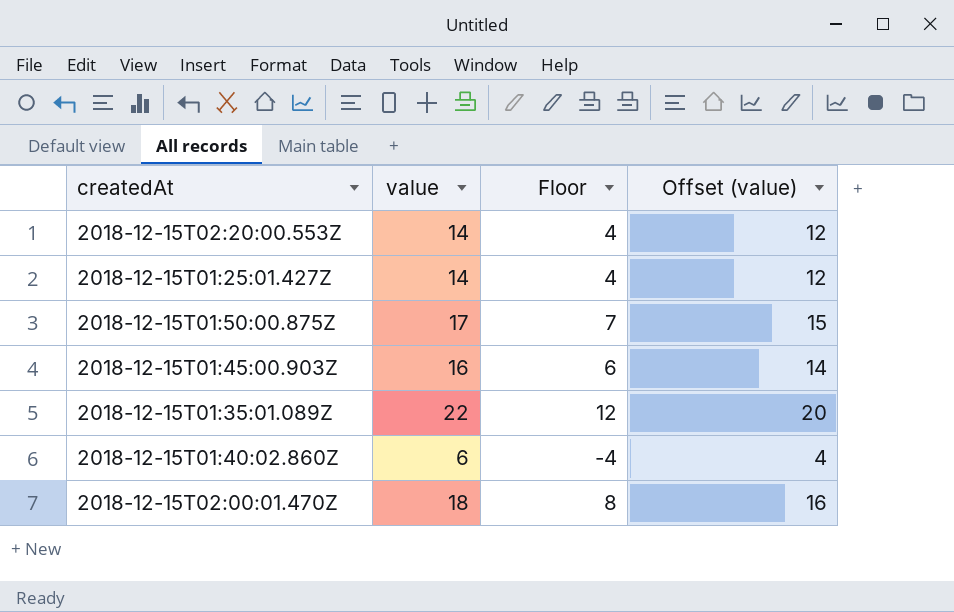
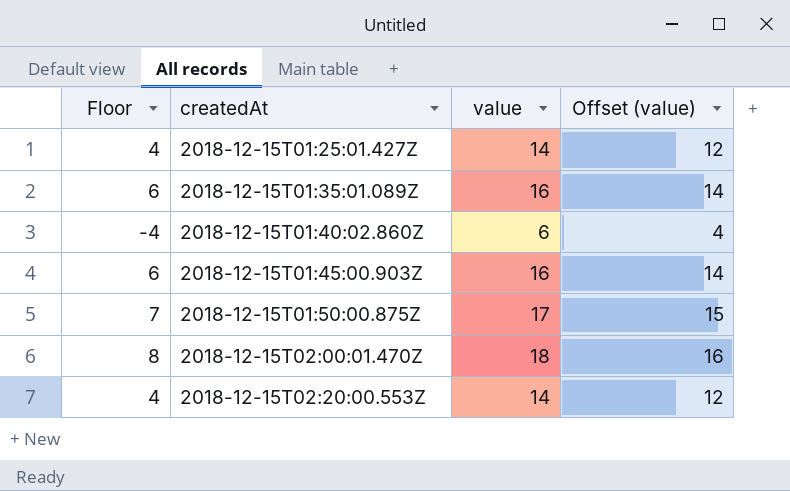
row order: none -> createdAt ascending
column Floor | position: 3 -> 1
2018-12-15T01:35:01.089Z | Floor: 12 -> 6
2018-12-15T01:35:01.089Z | value: 22 -> 16
2018-12-15T01:35:01.089Z | Offset (value): 20 -> 14

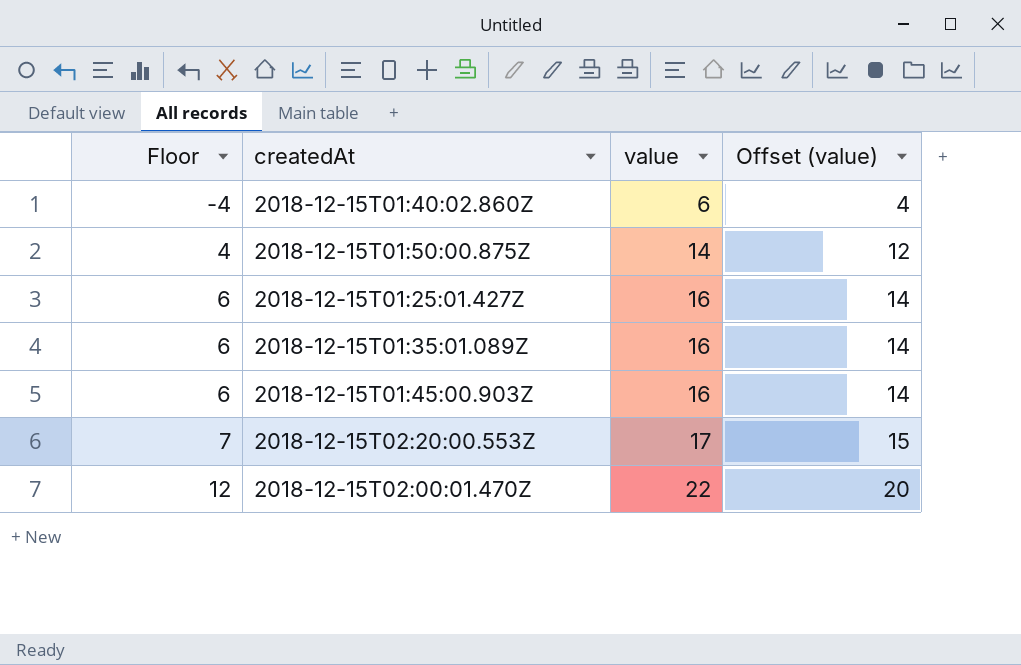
row order: createdAt ascending -> Floor ascending
2018-12-15T01:50:00.875Z | Floor: 7 -> 4
2018-12-15T01:50:00.875Z | value: 17 -> 14
2018-12-15T01:50:00.875Z | Offset (value): 15 -> 12
2018-12-15T01:25:01.427Z | Floor: 4 -> 6
2018-12-15T01:25:01.427Z | value: 14 -> 16
2018-12-15T01:25:01.427Z | Offset (value): 12 -> 14
2018-12-15T02:20:00.553Z | Floor: 4 -> 7
2018-12-15T02:20:00.553Z | value: 14 -> 17
2018-12-15T02:20:00.553Z | Offset (value): 12 -> 15
2018-12-15T02:00:01.470Z | Floor: 8 -> 12
2018-12-15T02:00:01.470Z | value: 18 -> 22
2018-12-15T02:00:01.470Z | Offset (value): 16 -> 20

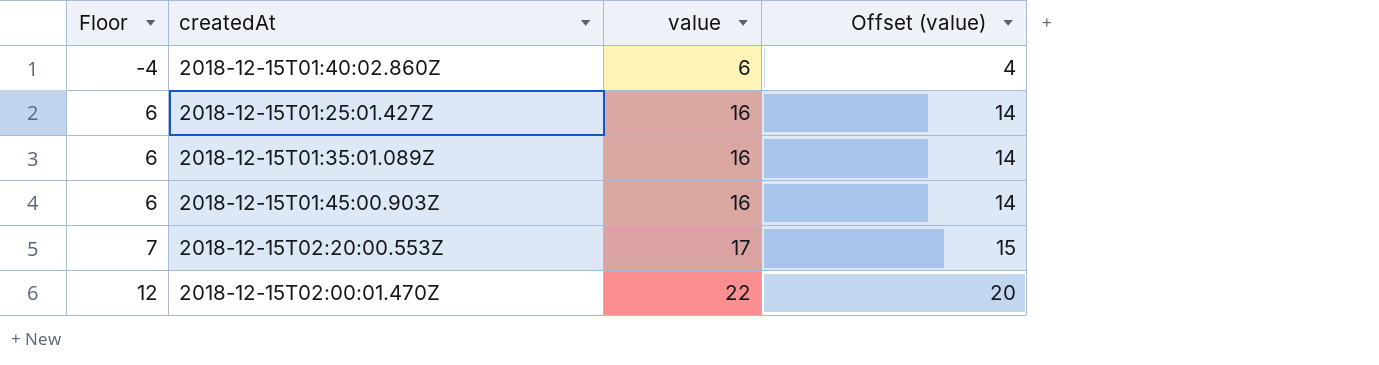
row 2018-12-15T01:50:00.875Z: 4 | 14 | 12 -> none

